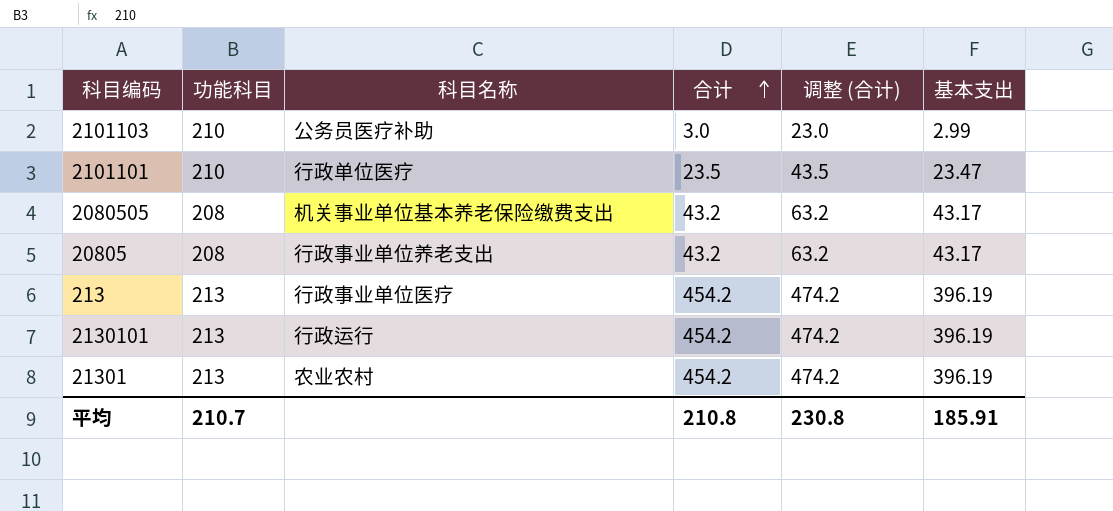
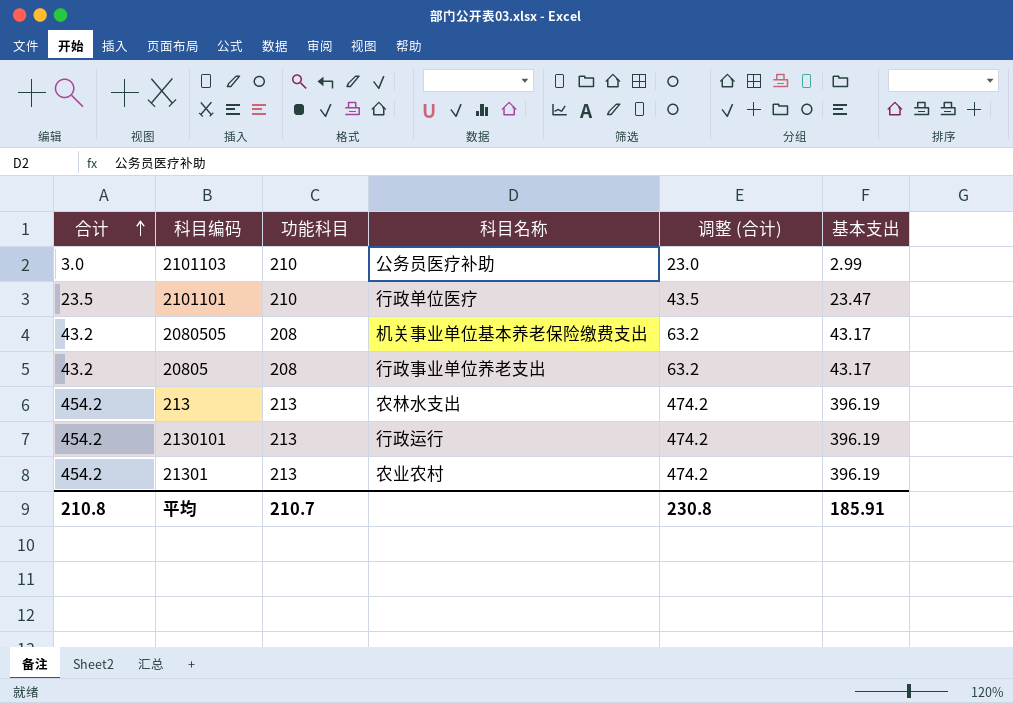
column 合计 | position: 4 -> 1
213 | 科目名称: 行政事业单位医疗 -> 农林水支出

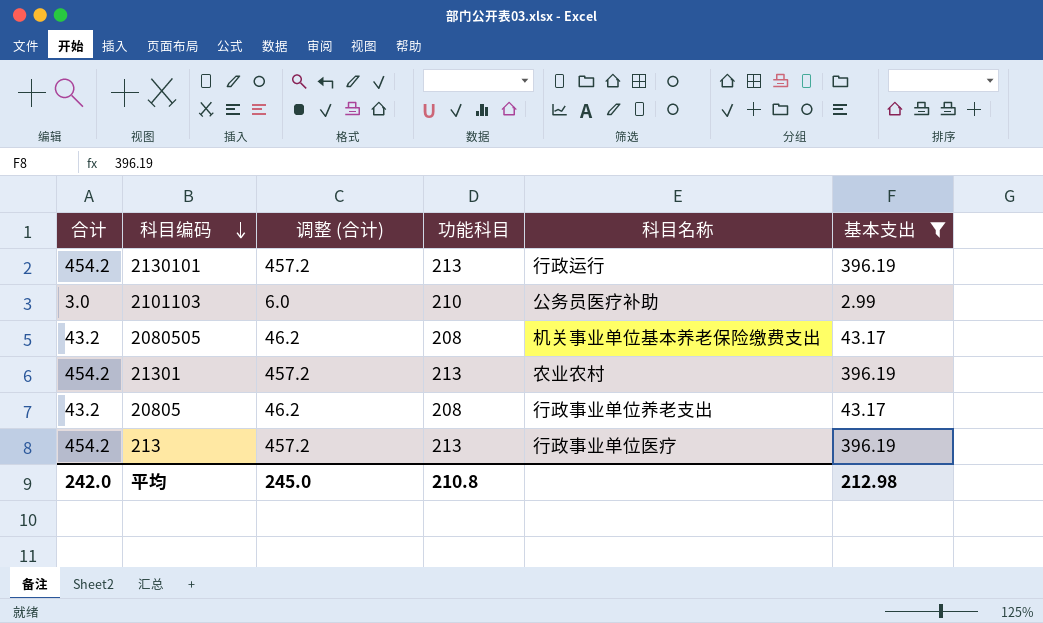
filter: none -> 基本支出 != 23.47
row order: 合计 ascending -> 科目编码 descending
column 调整 (合计) | formula: [合计] + 20 -> [合计] + 3
column 调整 (合计) | position: 5 -> 3
213 | 科目名称: 农林水支出 -> 行政事业单位医疗
平均 | 合计: 210.8 -> 242.0
平均 | 调整 (合计): 230.8 -> 245.0
平均 | 功能科目: 210.7 -> 210.8
平均 | 基本支出: 185.91 -> 212.98

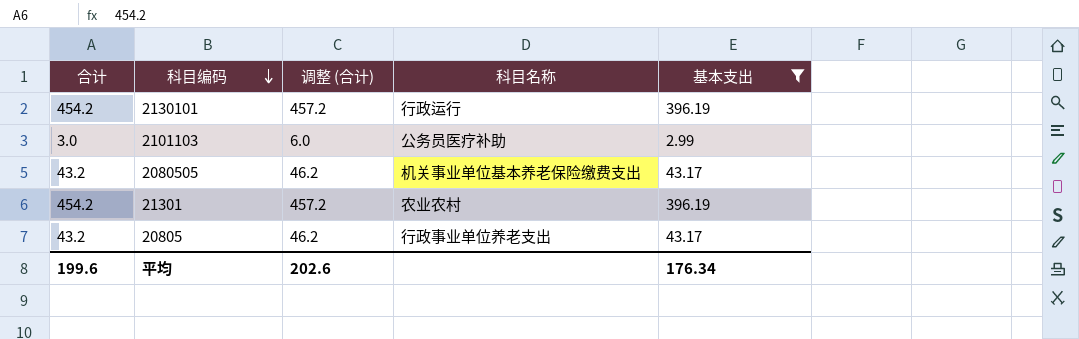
column 功能科目 | position: 4 -> none
row 213: 454.2 | 457.2 | 213 | 行政事业单位医疗 | 396.19 -> none
平均 | 合计: 242.0 -> 199.6
平均 | 调整 (合计): 245.0 -> 202.6
平均 | 基本支出: 212.98 -> 176.34

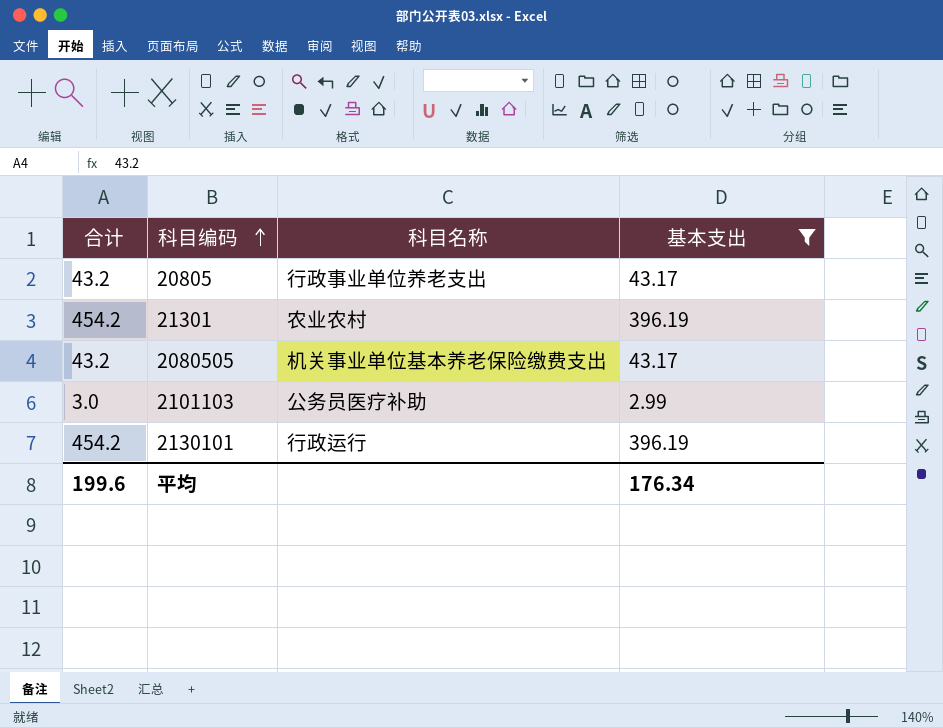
row order: 科目编码 descending -> 科目编码 ascending
column 调整 (合计) | formula: [合计] + 3 -> none

